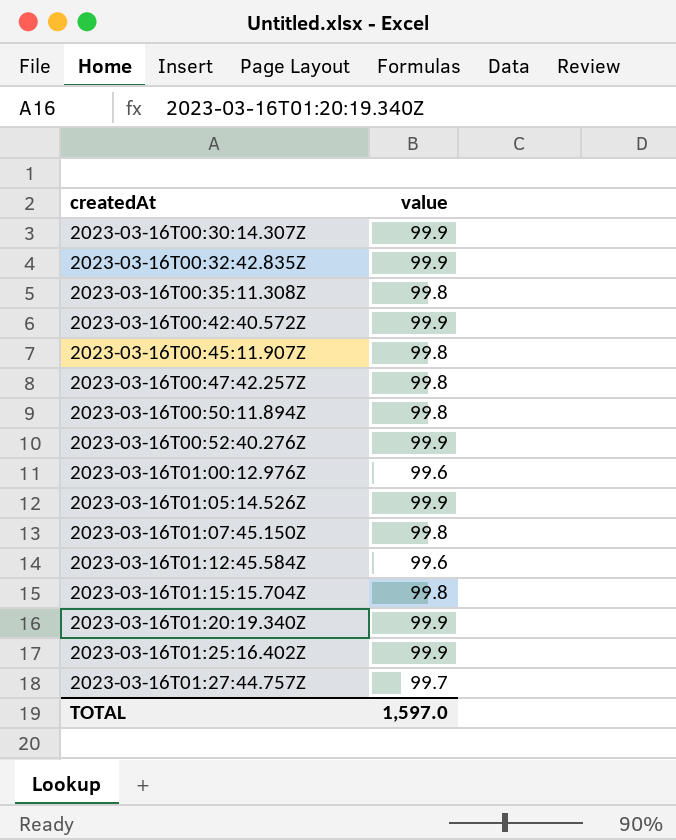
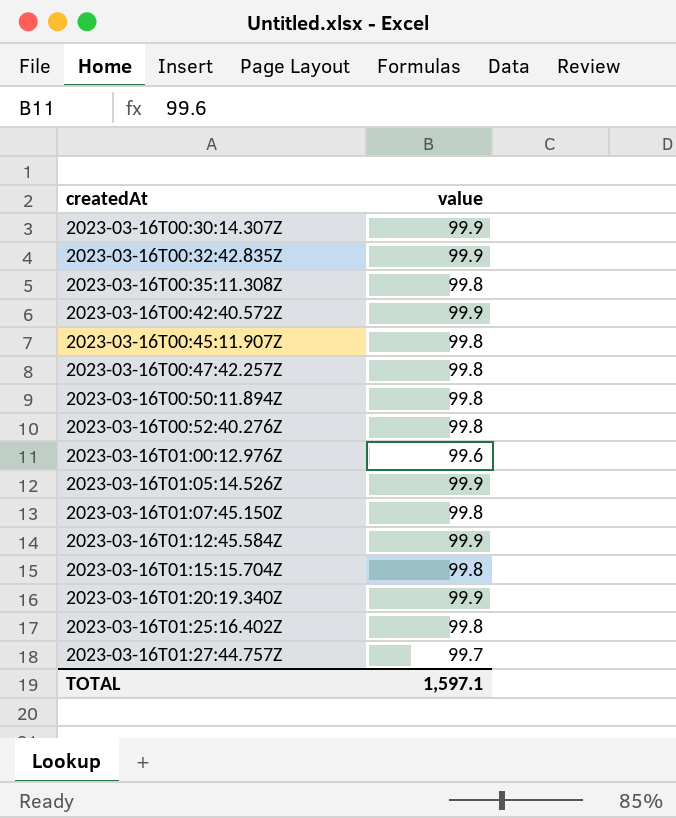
2023-03-16T00:52:40.276Z | value: 99.9 -> 99.8
2023-03-16T01:12:45.584Z | value: 99.6 -> 99.9
2023-03-16T01:25:16.402Z | value: 99.9 -> 99.8
TOTAL | value: 1,597.0 -> 1,597.1

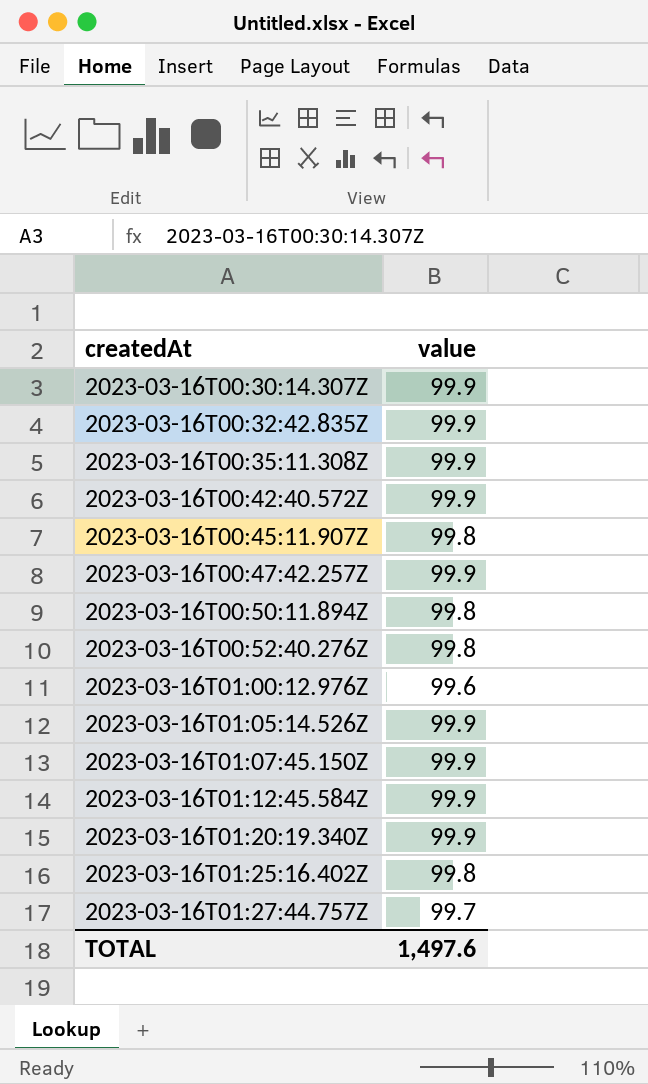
row 2023-03-16T01:15:15.704Z: 99.8 -> none
2023-03-16T00:35:11.308Z | value: 99.8 -> 99.9
2023-03-16T00:47:42.257Z | value: 99.8 -> 99.9
2023-03-16T01:07:45.150Z | value: 99.8 -> 99.9
TOTAL | value: 1,597.1 -> 1,497.6

